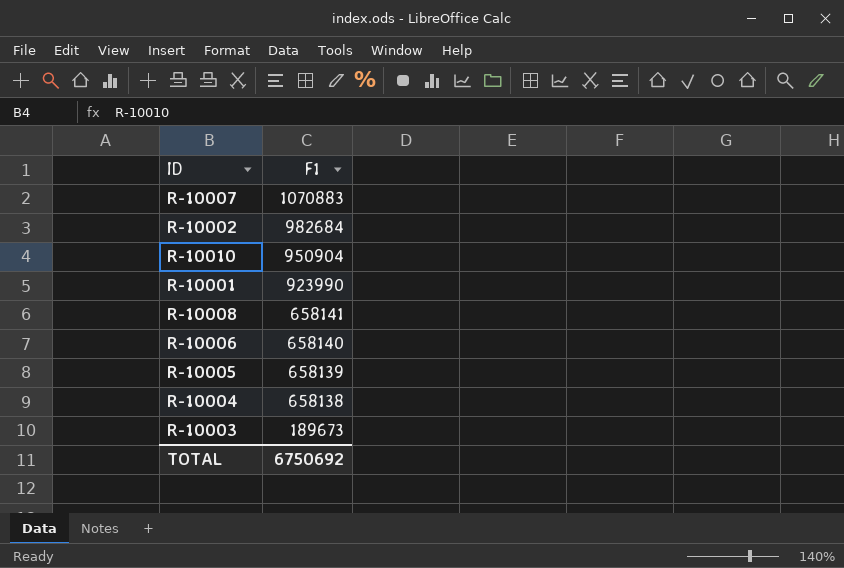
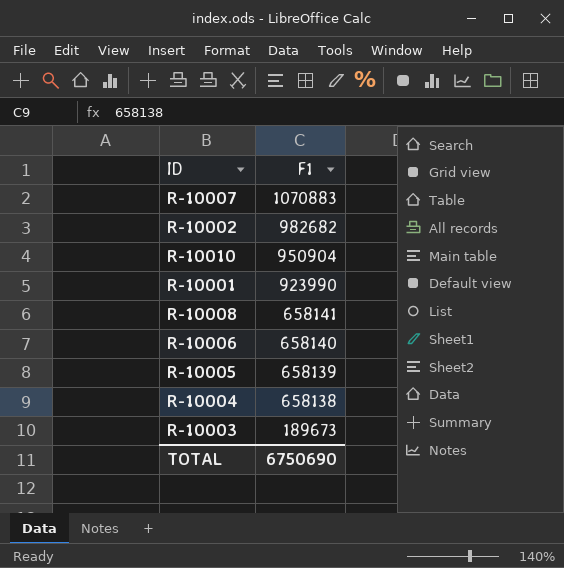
R-10002 | F1: 982684 -> 982682
TOTAL | F1: 6750692 -> 6750690

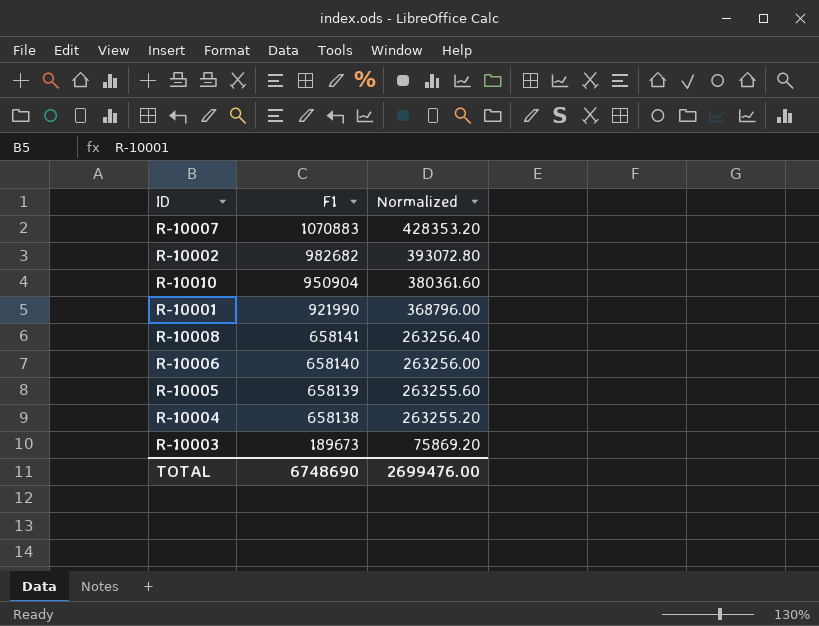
column Normalized | formula: none -> [F1] * 0.4
R-10001 | F1: 923990 -> 921990
TOTAL | F1: 6750690 -> 6748690

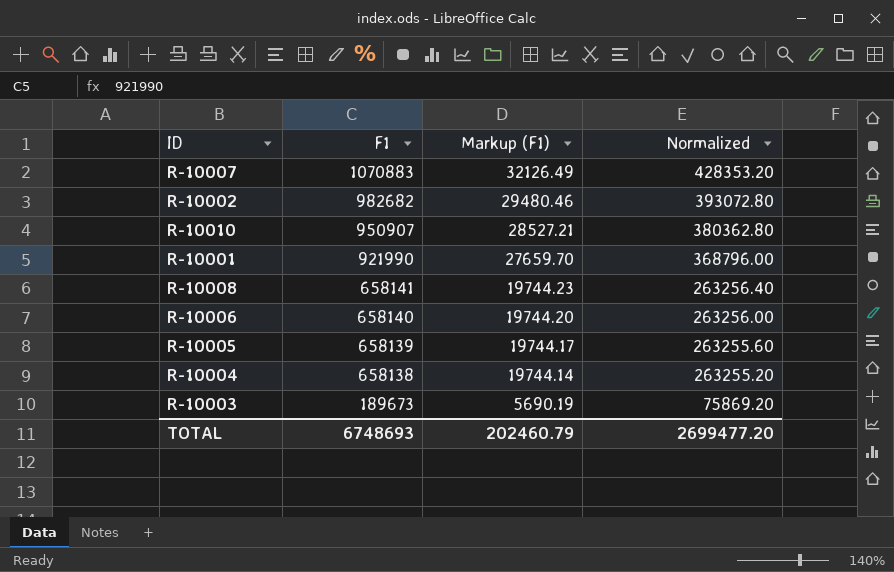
column Markup (F1) | formula: none -> [F1] * 0.03
R-10010 | F1: 950904 -> 950907
R-10010 | Normalized: 380361.60 -> 380362.80
TOTAL | F1: 6748690 -> 6748693
TOTAL | Normalized: 2699476.00 -> 2699477.20

